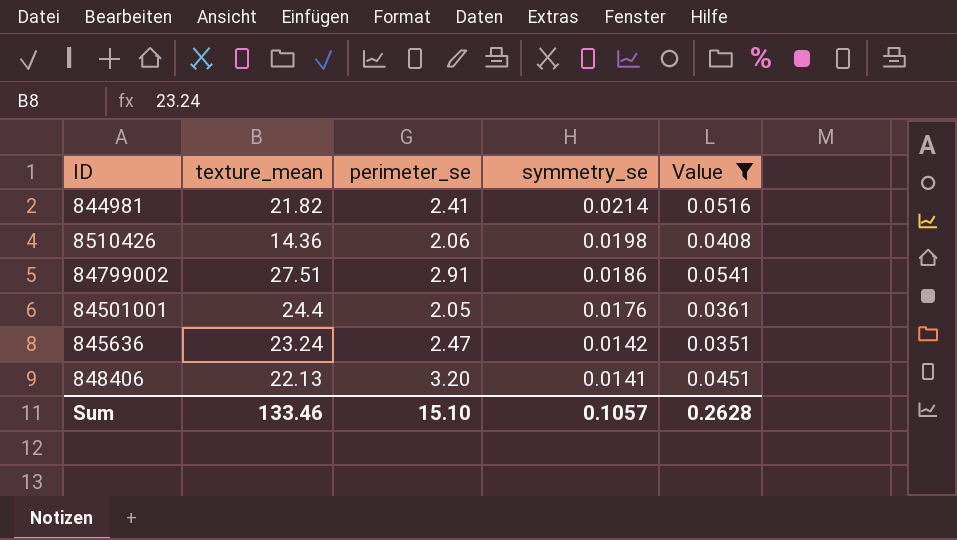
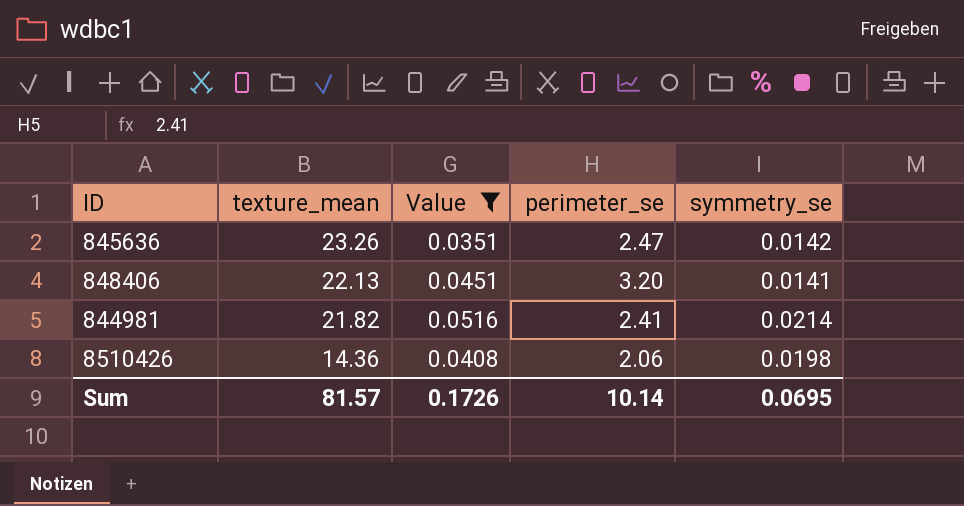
row order: symmetry_se descending -> texture_mean descending
column Value | position: 5 -> 3
row 84799002: 27.51 | 2.91 | 0.0186 | 0.0541 -> none
row 84501001: 24.4 | 2.05 | 0.0176 | 0.0361 -> none
845636 | texture_mean: 23.24 -> 23.26
Sum | texture_mean: 133.46 -> 81.57
Sum | Value: 0.2628 -> 0.1726
Sum | perimeter_se: 15.10 -> 10.14
Sum | symmetry_se: 0.1057 -> 0.0695

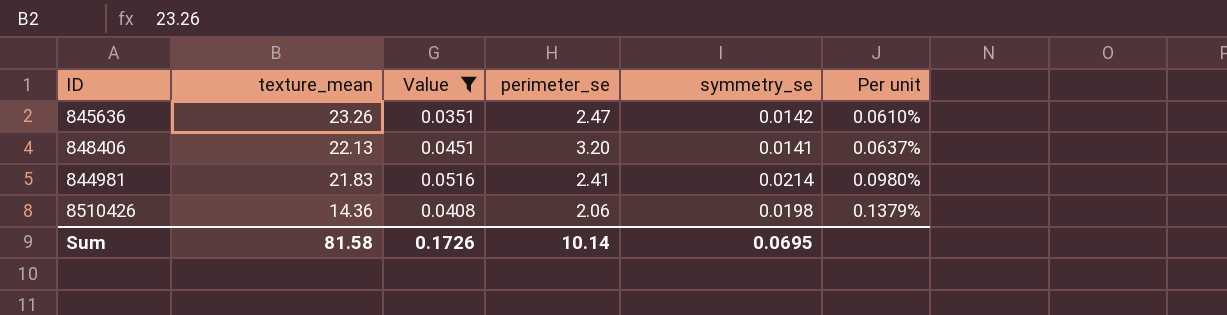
column Per unit | formula: none -> [symmetry_se] / [texture_mean]
844981 | texture_mean: 21.82 -> 21.83
Sum | texture_mean: 81.57 -> 81.58

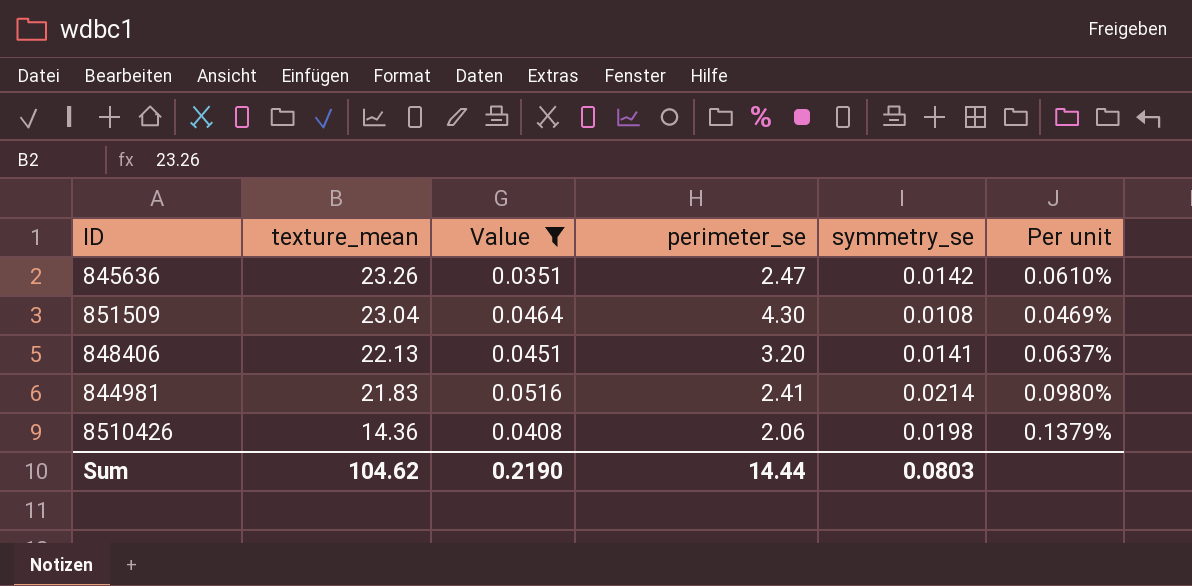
row 851509: none -> 23.04 | 0.0464 | 4.30 | 0.0108 | 0.0469%
Sum | texture_mean: 81.58 -> 104.62
Sum | Value: 0.1726 -> 0.2190
Sum | perimeter_se: 10.14 -> 14.44
Sum | symmetry_se: 0.0695 -> 0.0803

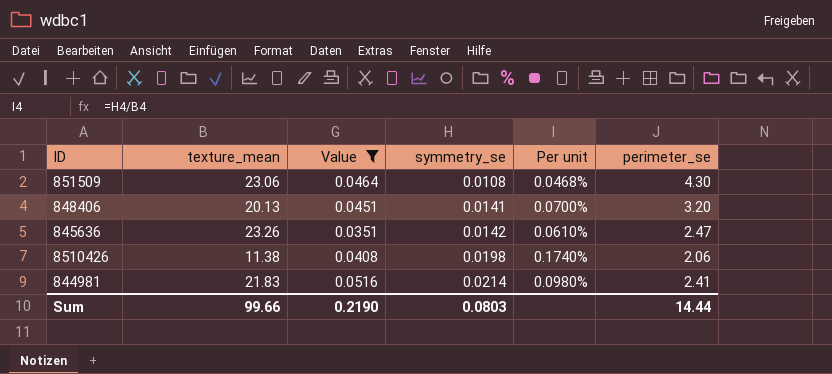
row order: texture_mean descending -> symmetry_se ascending
column perimeter_se | position: 4 -> 6
851509 | texture_mean: 23.04 -> 23.06
851509 | Per unit: 0.0469% -> 0.0468%
848406 | texture_mean: 22.13 -> 20.13
848406 | Per unit: 0.0637% -> 0.0700%
8510426 | texture_mean: 14.36 -> 11.38
8510426 | Per unit: 0.1379% -> 0.1740%
Sum | texture_mean: 104.62 -> 99.66

